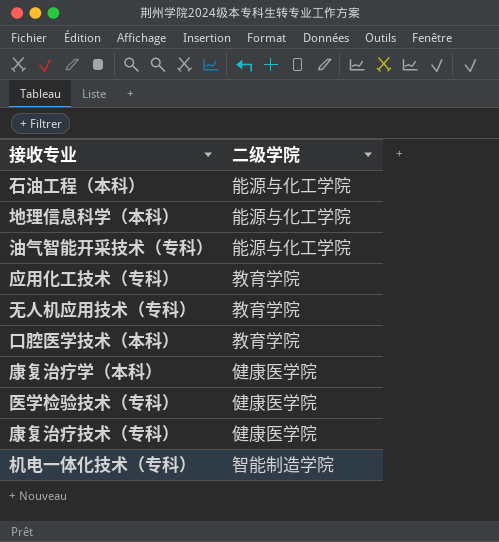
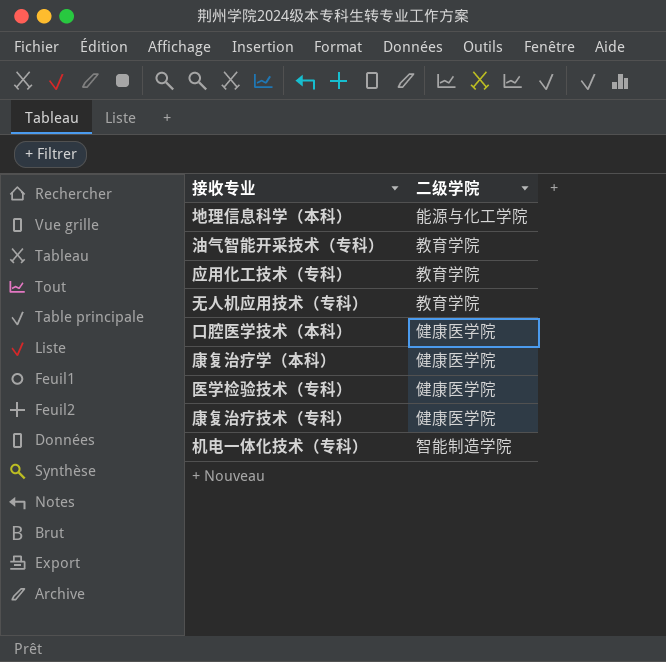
row 石油工程（本科）: 能源与化工学院 -> none
油气智能开采技术（专科） | 二级学院: 能源与化工学院 -> 教育学院
口腔医学技术（本科） | 二级学院: 教育学院 -> 健康医学院

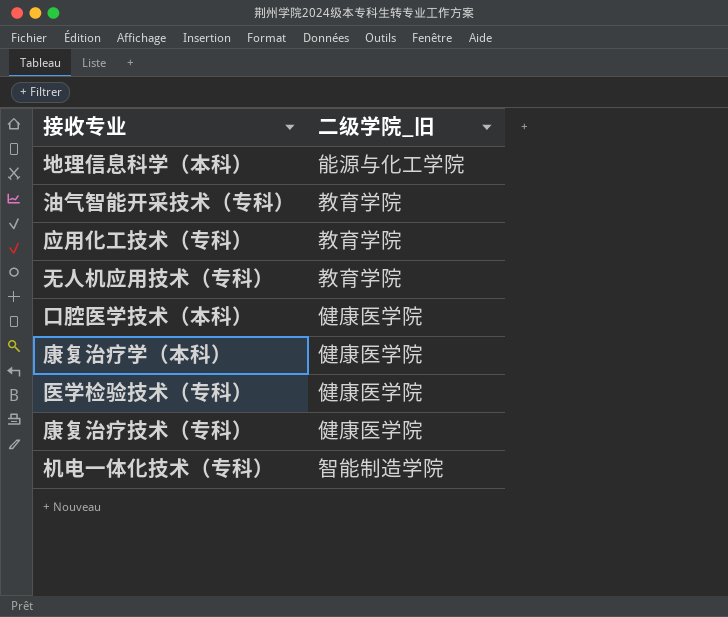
column name: 二级学院 -> 二级学院_旧

